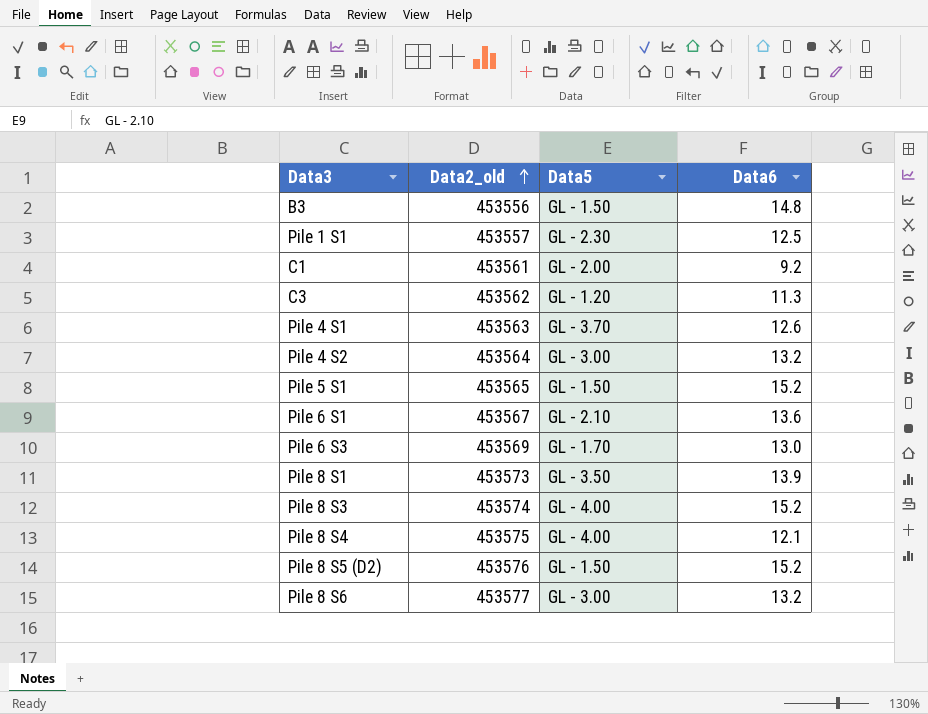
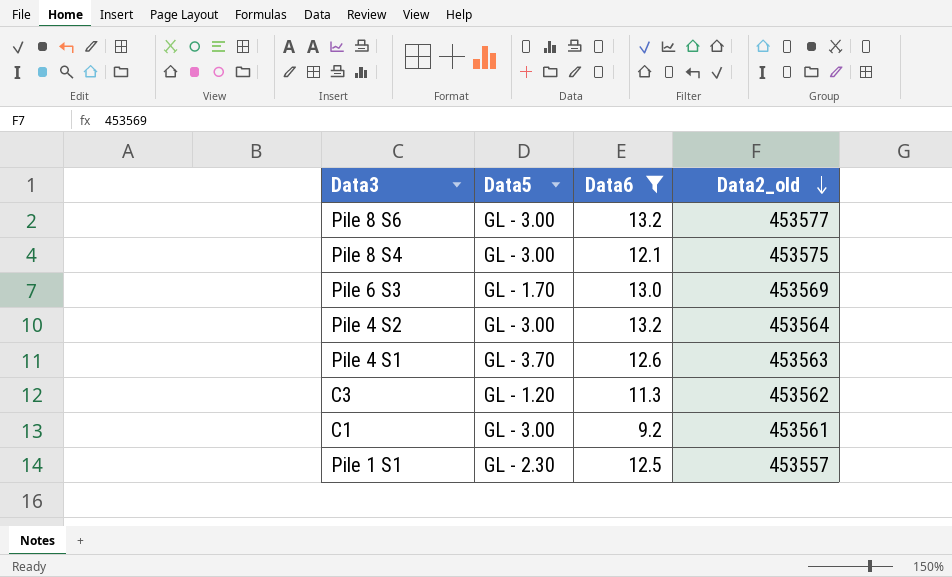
filter: none -> Data6 <= 13.2
row order: Data2_old ascending -> Data2_old descending
column Data2_old | position: 2 -> 4
Pile 8 S4 | Data5: GL - 4.00 -> GL - 3.00
C1 | Data5: GL - 2.00 -> GL - 3.00

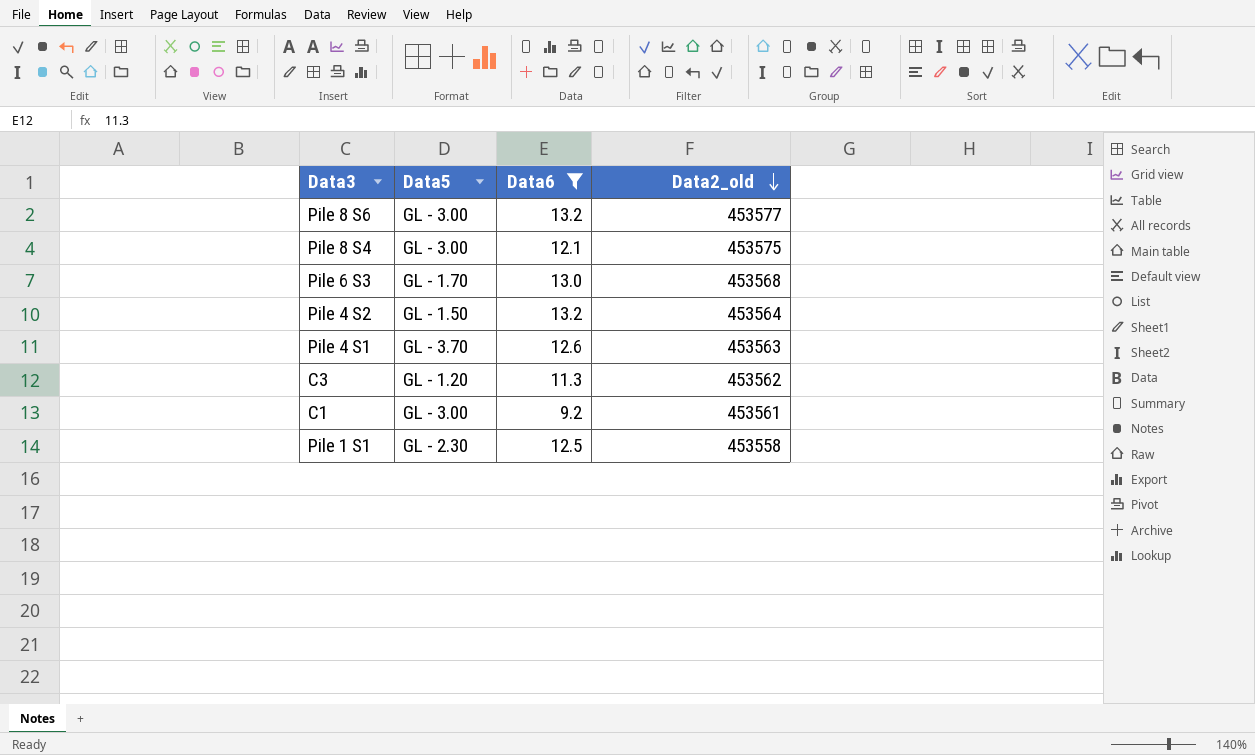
Pile 6 S3 | Data2_old: 453569 -> 453568
Pile 4 S2 | Data5: GL - 3.00 -> GL - 1.50
Pile 1 S1 | Data2_old: 453557 -> 453558

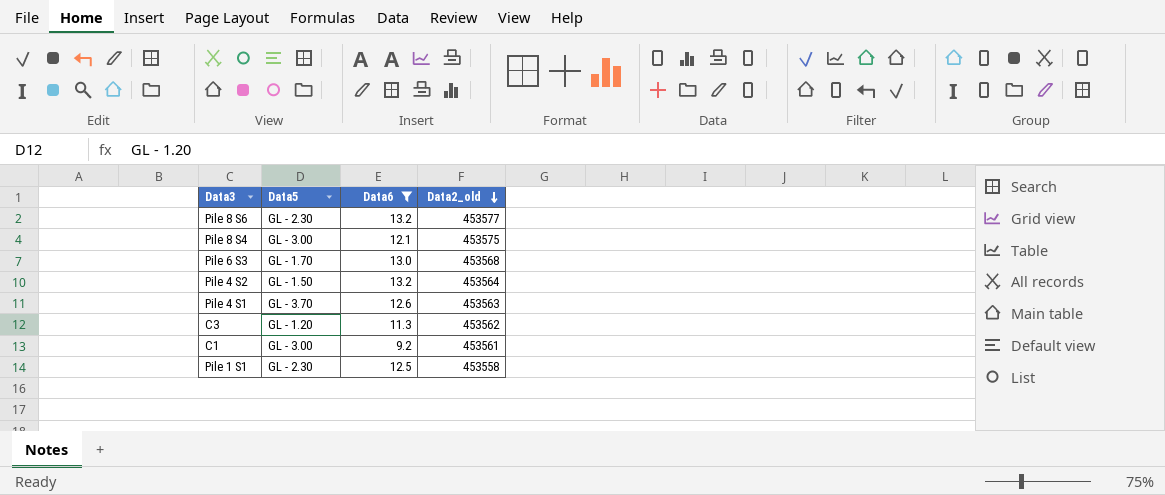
Pile 8 S6 | Data5: GL - 3.00 -> GL - 2.30

